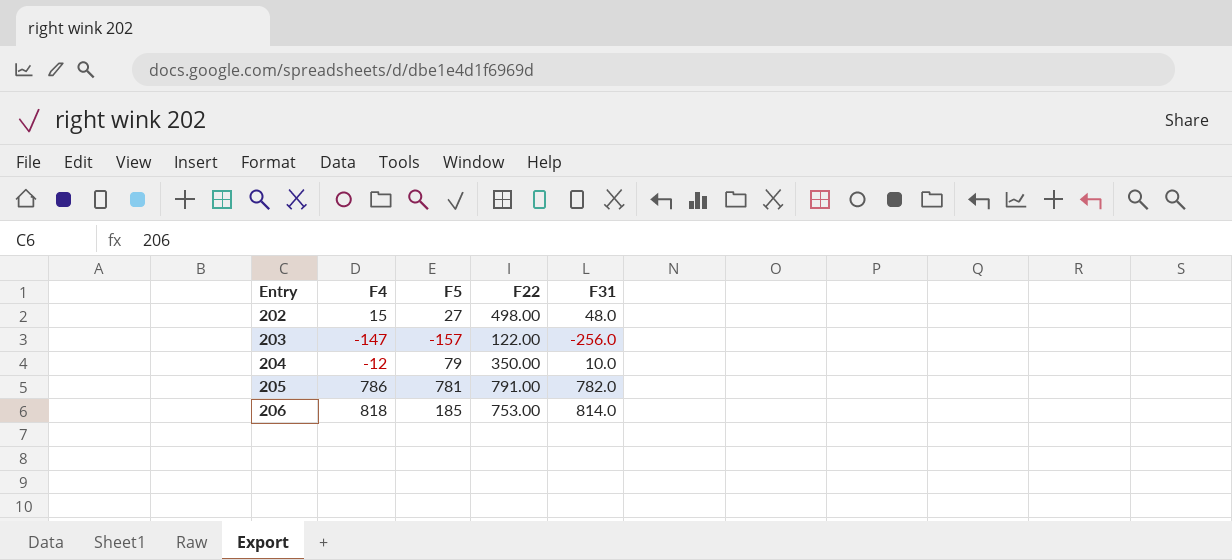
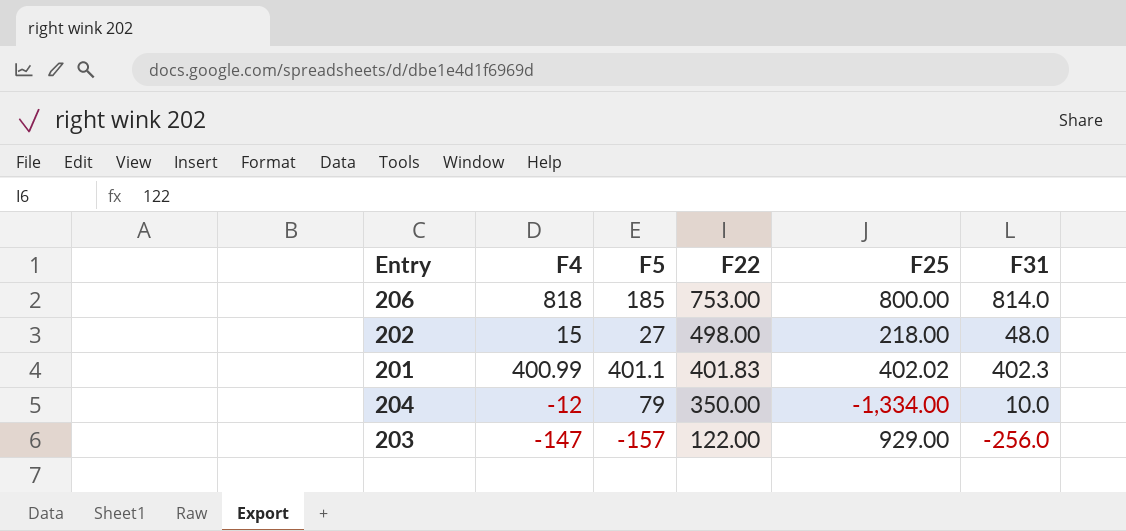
row order: Entry ascending -> F22 descending
column F25 | position: none -> 5
row 205: 786 | 781 | 791.00 | 782.0 -> none
row 201: none -> 400.99 | 401.1 | 401.83 | 402.02 | 402.3

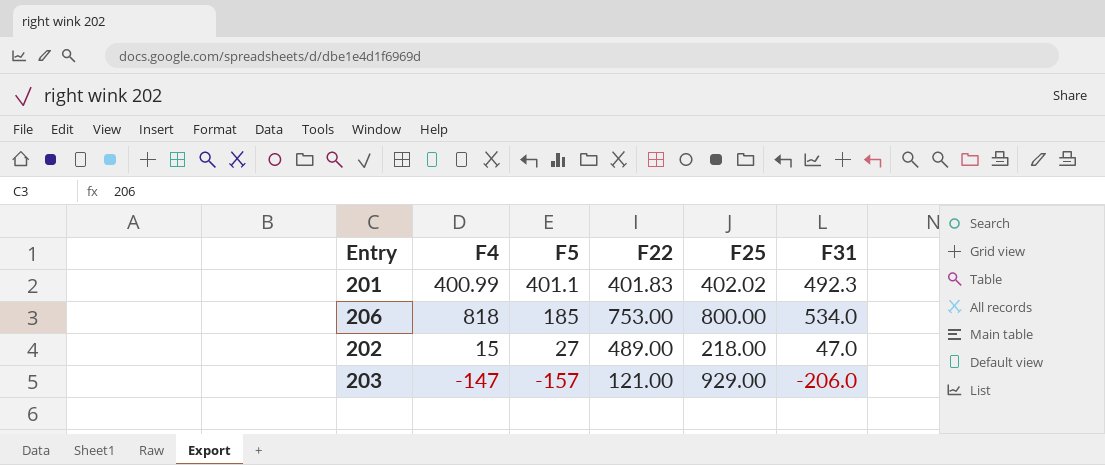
row order: F22 descending -> F5 descending
row 204: -12 | 79 | 350.00 | -1,334.00 | 10.0 -> none
201 | F31: 402.3 -> 492.3
206 | F31: 814.0 -> 534.0
202 | F22: 498.00 -> 489.00
202 | F31: 48.0 -> 47.0
203 | F22: 122.00 -> 121.00
203 | F31: -256.0 -> -206.0

